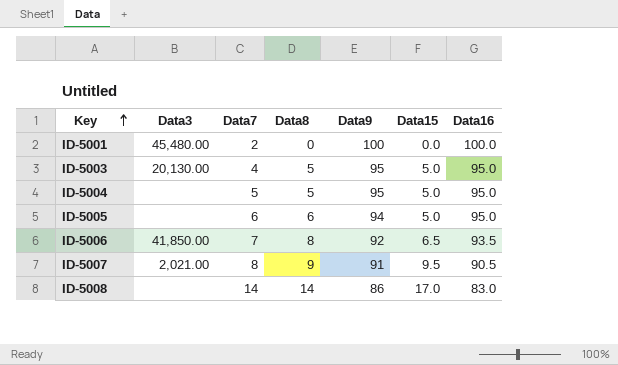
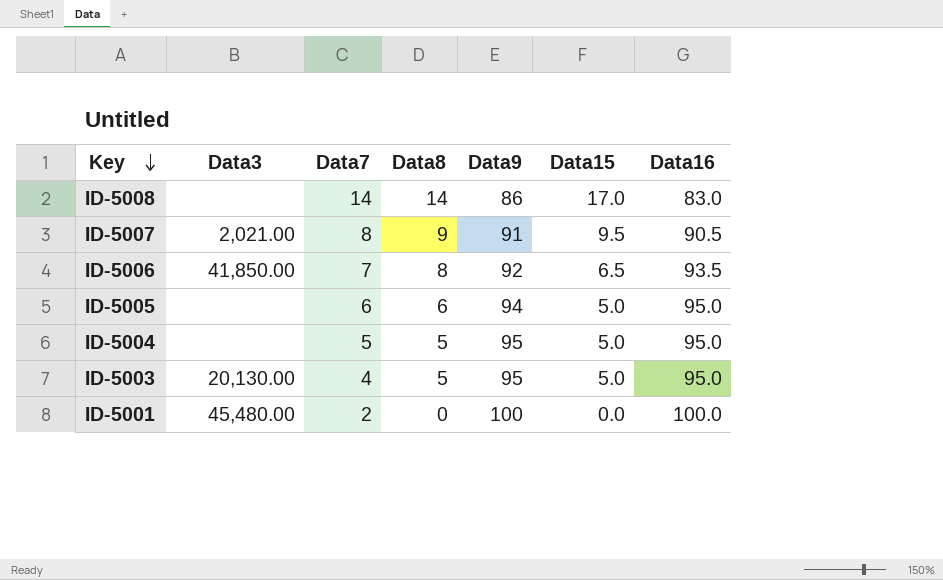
row order: Key ascending -> Key descending

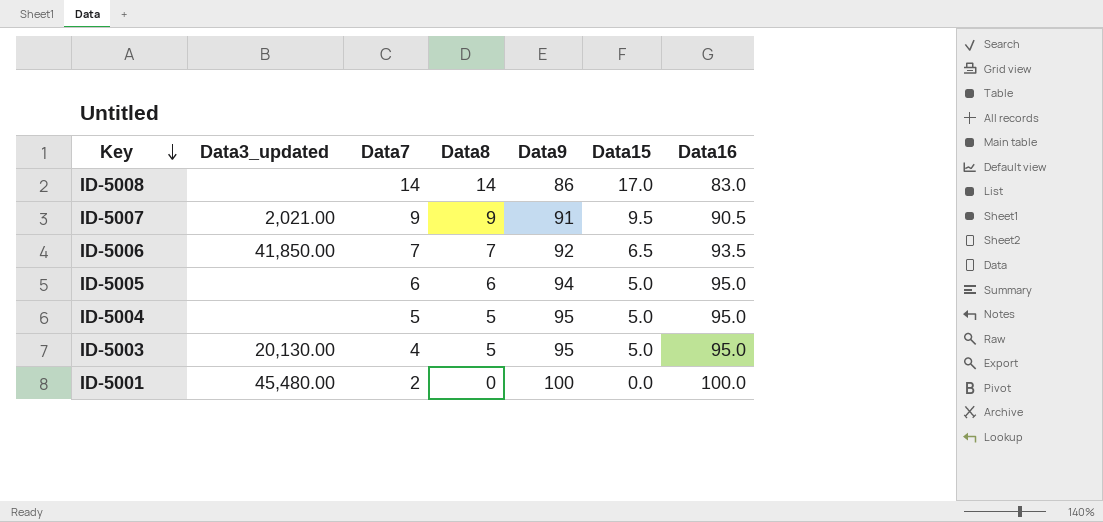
column name: Data3 -> Data3_updated
ID-5007 | Data7: 8 -> 9
ID-5006 | Data8: 8 -> 7

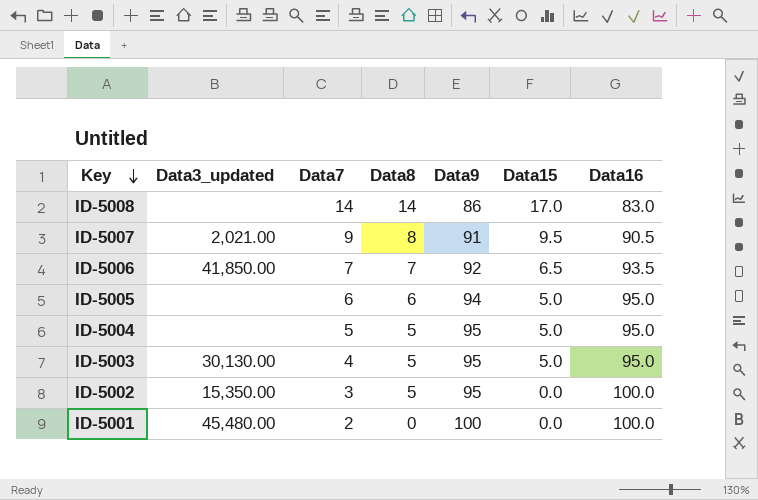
ID-5007 | Data8: 9 -> 8
ID-5003 | Data3_updated: 20,130.00 -> 30,130.00
row ID-5002: none -> 15,350.00 | 3 | 5 | 95 | 0.0 | 100.0

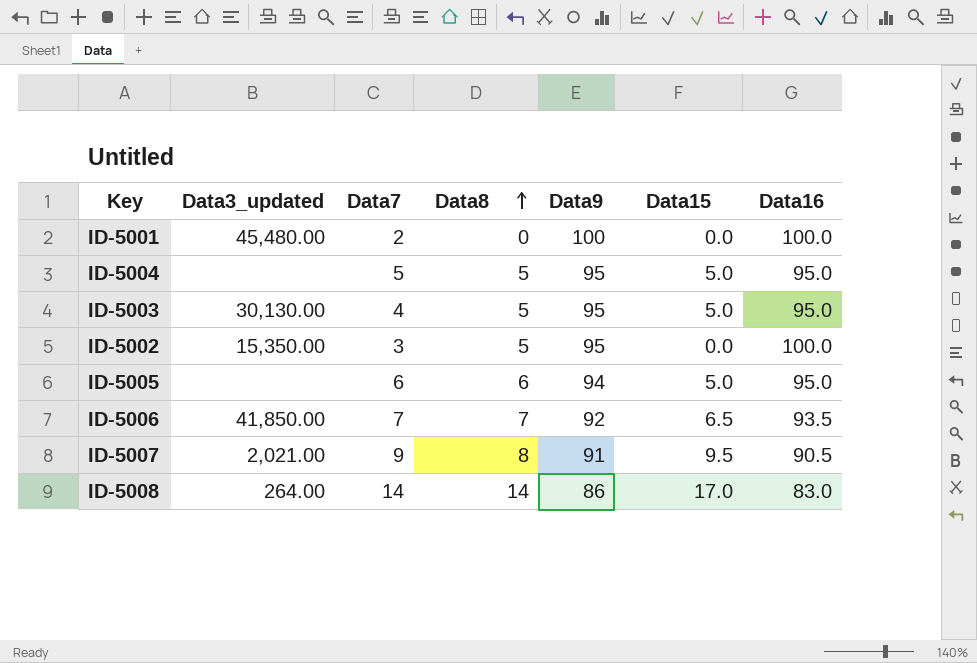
row order: Key descending -> Data8 ascending
ID-5008 | Data3_updated: none -> 264.00

